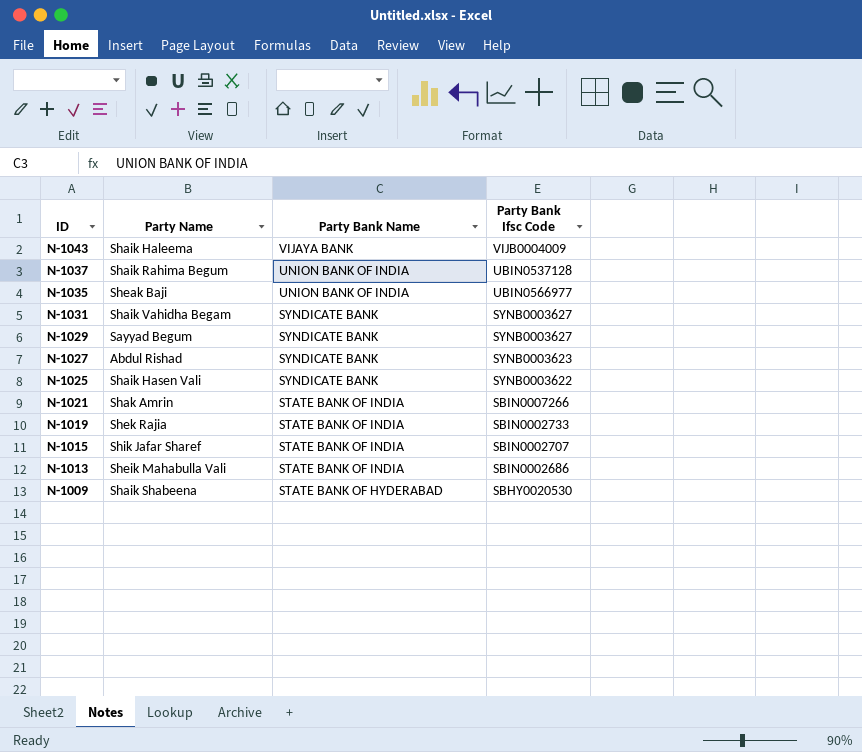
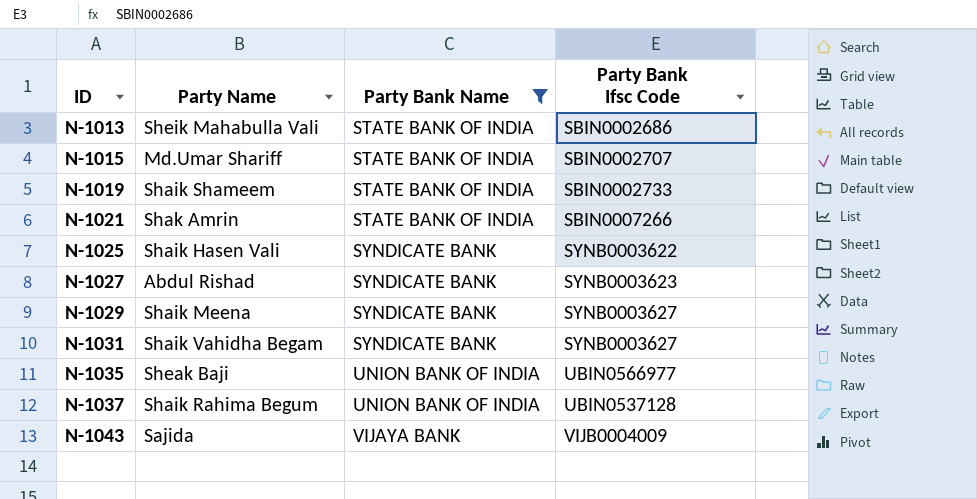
filter: none -> Party Bank Name != STATE BANK OF HYDERABAD
row order: ID descending -> ID ascending
N-1015 | Party Name: Shik Jafar Sharef -> Md.Umar Shariff
N-1019 | Party Name: Shek Rajia -> Shaik Shameem
N-1029 | Party Name: Sayyad Begum -> Shaik Meena
N-1043 | Party Name: Shaik Haleema -> Sajida

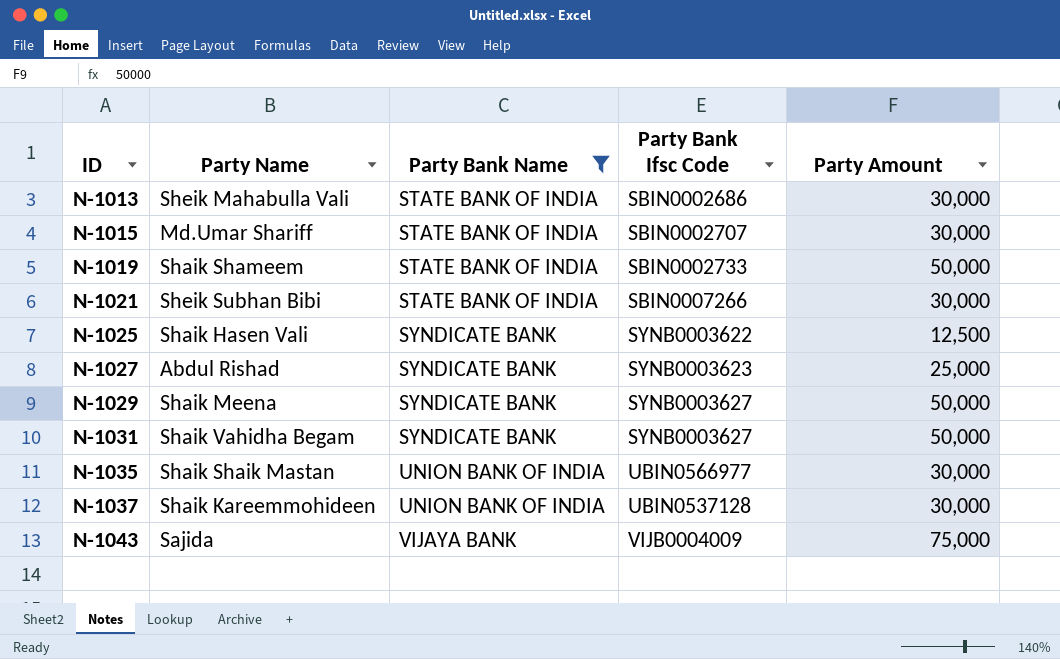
column Party Amount | position: none -> 5
N-1021 | Party Name: Shak Amrin -> Sheik Subhan Bibi
N-1035 | Party Name: Sheak Baji -> Shaik Shaik Mastan
N-1037 | Party Name: Shaik Rahima Begum -> Shaik Kareemmohideen

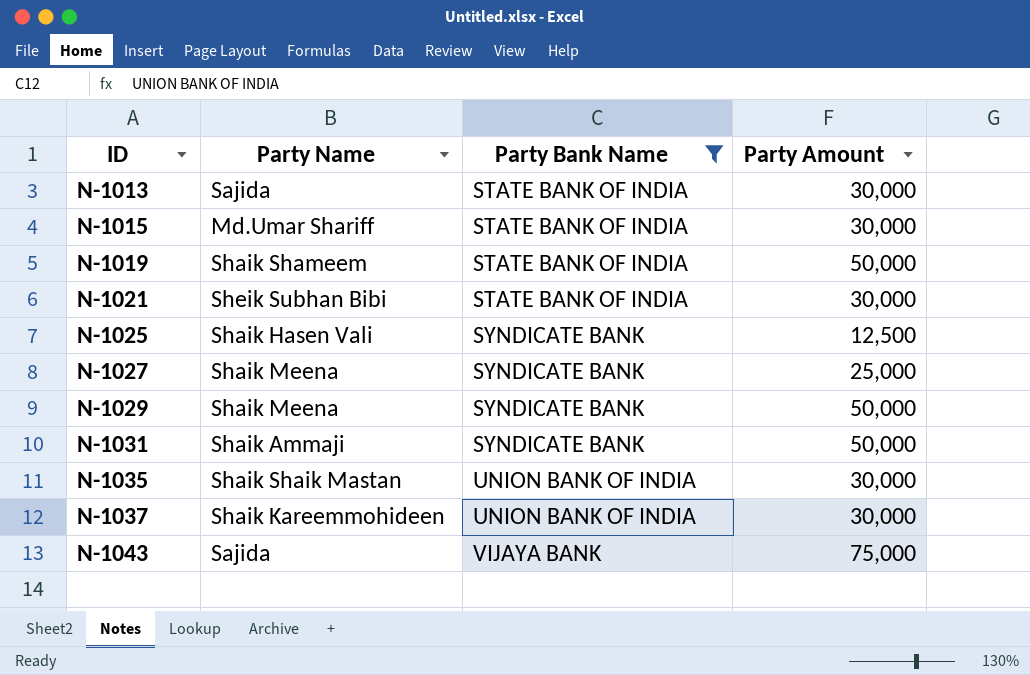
column Party Bank Ifsc Code | position: 4 -> none
N-1013 | Party Name: Sheik Mahabulla Vali -> Sajida
N-1027 | Party Name: Abdul Rishad -> Shaik Meena
N-1031 | Party Name: Shaik Vahidha Begam -> Shaik Ammaji

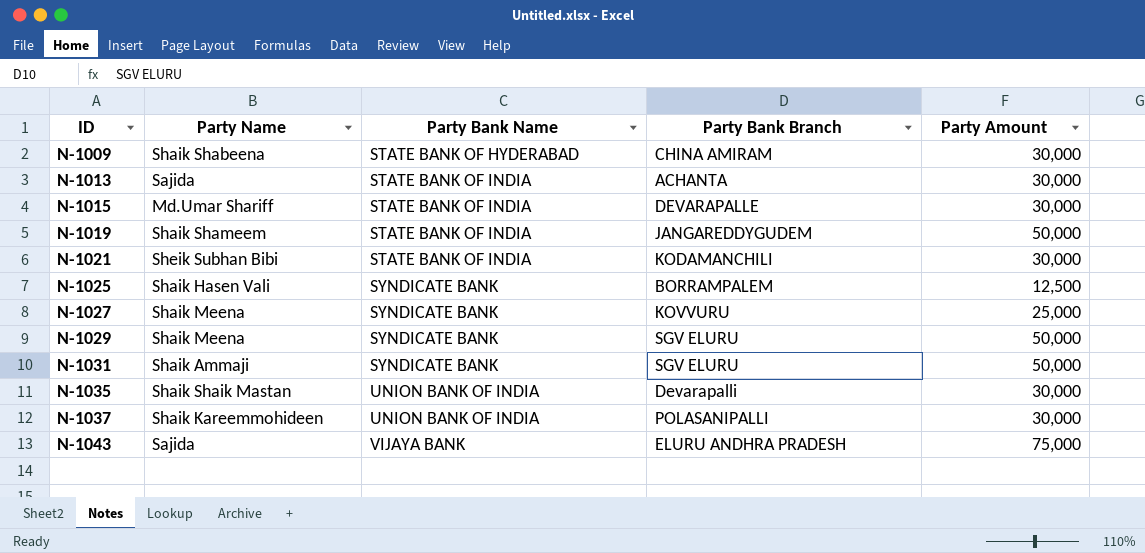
filter: Party Bank Name != STATE BANK OF HYDERABAD -> none
column Party Bank Branch | position: none -> 4

